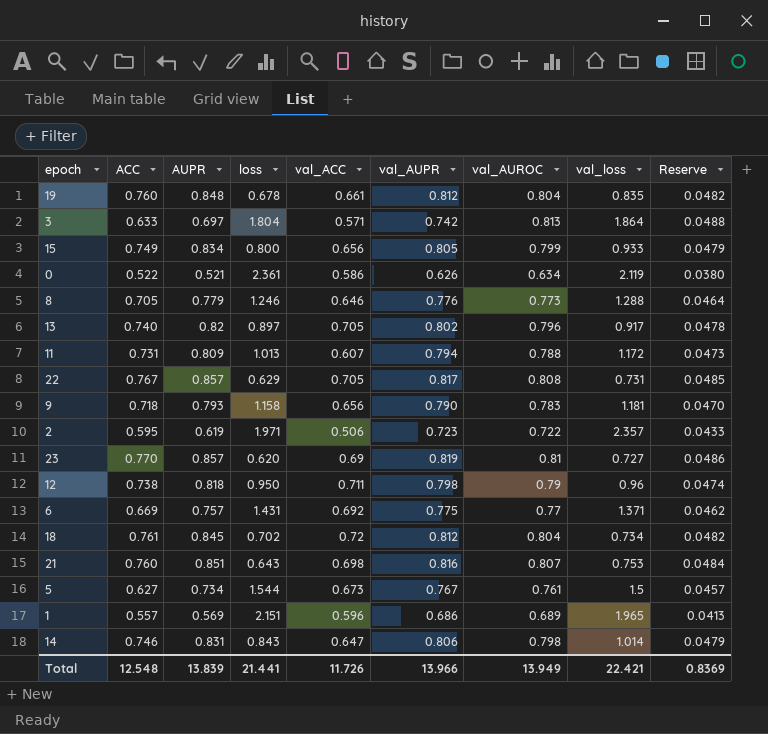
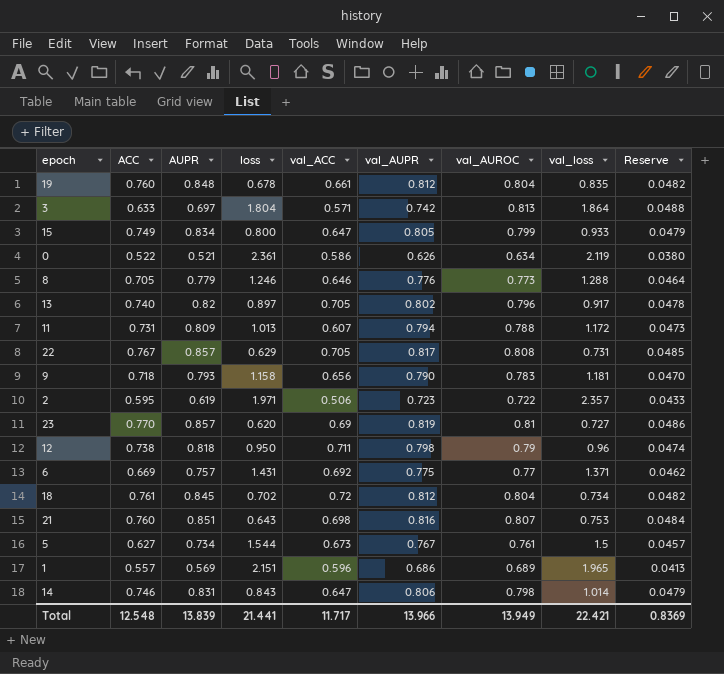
15 | val_ACC: 0.656 -> 0.647
Total | val_ACC: 11.726 -> 11.717

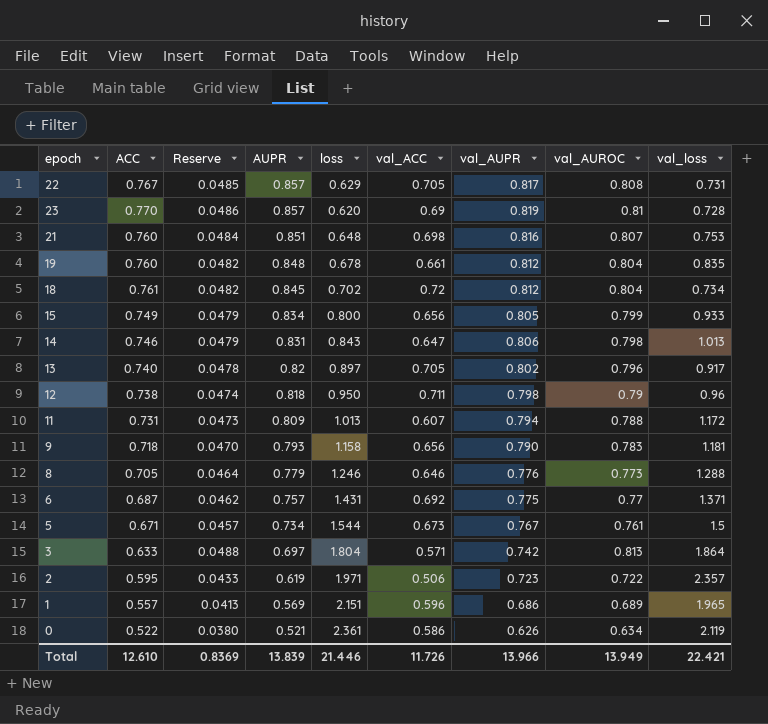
row order: none -> AUPR descending
column Reserve | position: 9 -> 3
23 | val_loss: 0.727 -> 0.728
21 | loss: 0.643 -> 0.648
15 | val_ACC: 0.647 -> 0.656
14 | val_loss: 1.014 -> 1.013
6 | ACC: 0.669 -> 0.687
5 | ACC: 0.627 -> 0.671
Total | ACC: 12.548 -> 12.610
Total | loss: 21.441 -> 21.446
Total | val_ACC: 11.717 -> 11.726

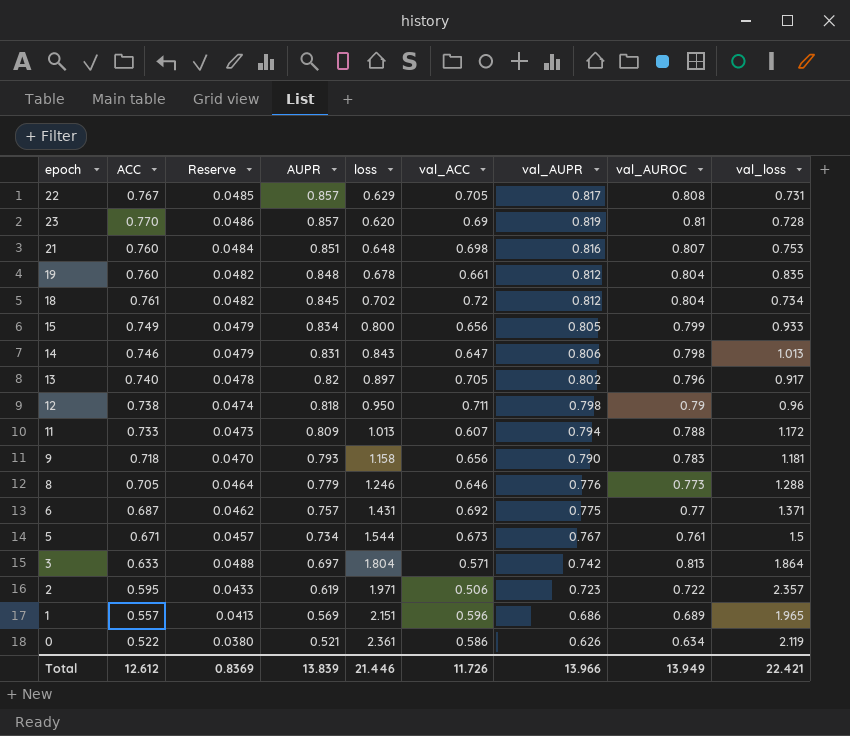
11 | ACC: 0.731 -> 0.733
Total | ACC: 12.610 -> 12.612

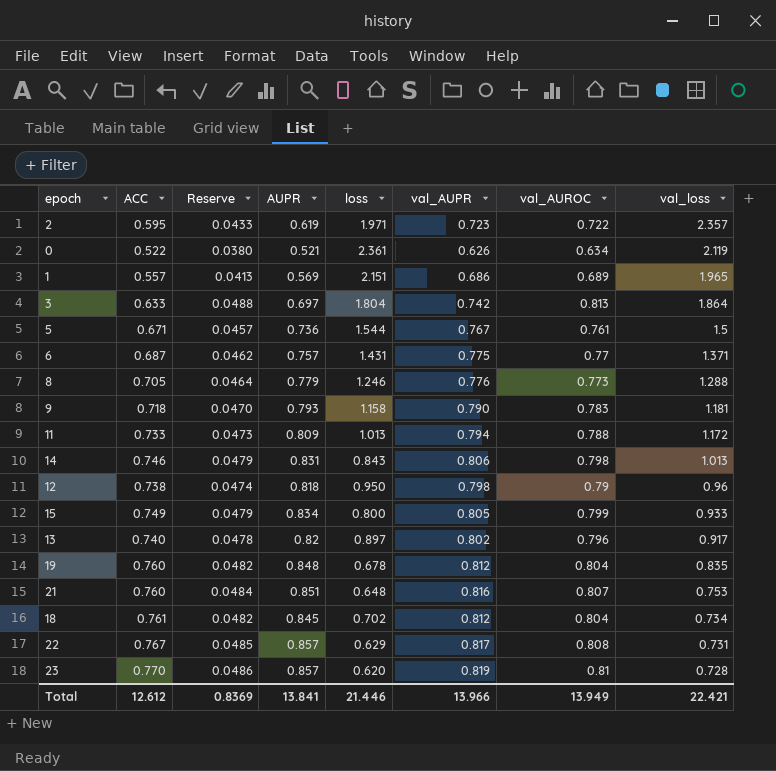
row order: AUPR descending -> val_loss descending
column val_ACC | position: 6 -> none
5 | AUPR: 0.734 -> 0.736
Total | AUPR: 13.839 -> 13.841

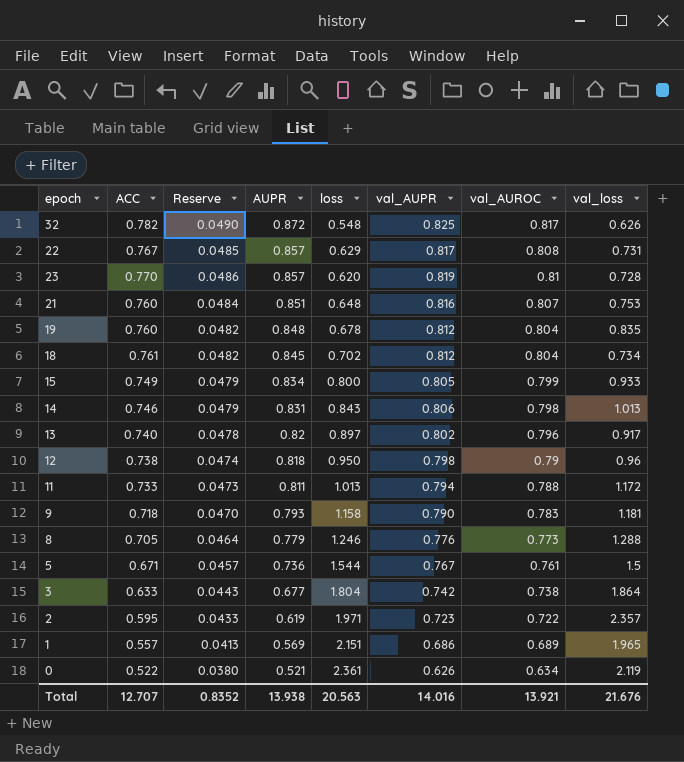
row order: val_loss descending -> AUPR descending
row 6: 0.687 | 0.0462 | 0.757 | 1.431 | 0.775 | 0.77 | 1.371 -> none
row 32: none -> 0.782 | 0.0490 | 0.872 | 0.548 | 0.825 | 0.817 | 0.626
11 | AUPR: 0.809 -> 0.811
3 | Reserve: 0.0488 -> 0.0443
3 | AUPR: 0.697 -> 0.677
3 | val_AUROC: 0.813 -> 0.738
Total | ACC: 12.612 -> 12.707
Total | Reserve: 0.8369 -> 0.8352
Total | AUPR: 13.841 -> 13.938
Total | loss: 21.446 -> 20.563
Total | val_AUPR: 13.966 -> 14.016
Total | val_AUROC: 13.949 -> 13.921
Total | val_loss: 22.421 -> 21.676

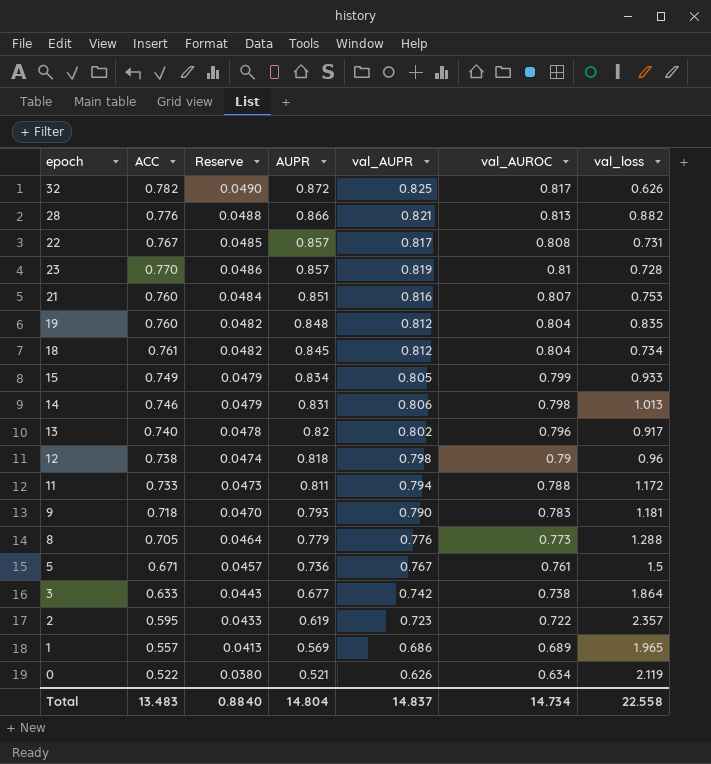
column loss | position: 5 -> none
row 28: none -> 0.776 | 0.0488 | 0.866 | 0.821 | 0.813 | 0.882
Total | ACC: 12.707 -> 13.483
Total | Reserve: 0.8352 -> 0.8840
Total | AUPR: 13.938 -> 14.804
Total | val_AUPR: 14.016 -> 14.837
Total | val_AUROC: 13.921 -> 14.734
Total | val_loss: 21.676 -> 22.558

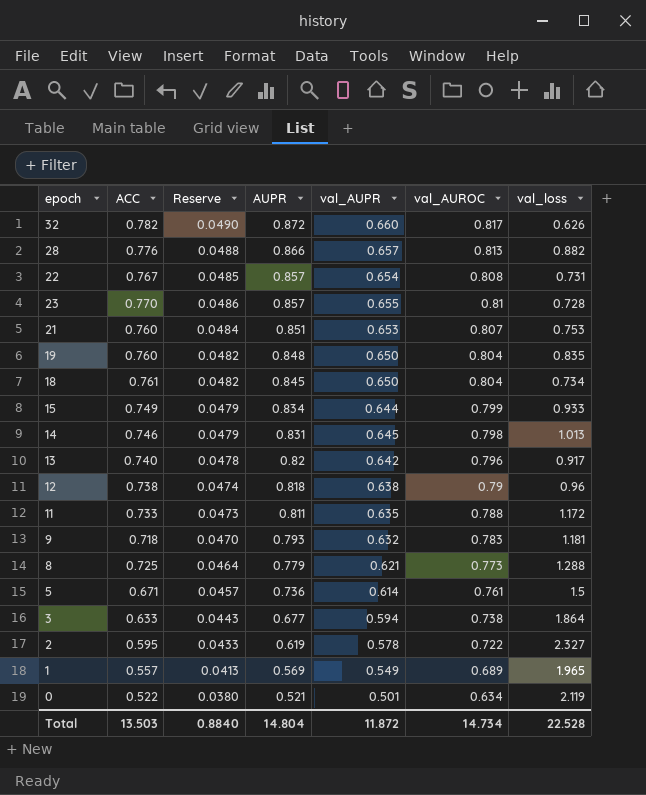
32 | val_AUPR: 0.825 -> 0.660
28 | val_AUPR: 0.821 -> 0.657
22 | val_AUPR: 0.817 -> 0.654
23 | val_AUPR: 0.819 -> 0.655
21 | val_AUPR: 0.816 -> 0.653
19 | val_AUPR: 0.812 -> 0.650
18 | val_AUPR: 0.812 -> 0.650
15 | val_AUPR: 0.805 -> 0.644
14 | val_AUPR: 0.806 -> 0.645
13 | val_AUPR: 0.802 -> 0.642
12 | val_AUPR: 0.798 -> 0.638
11 | val_AUPR: 0.794 -> 0.635
9 | val_AUPR: 0.790 -> 0.632
8 | ACC: 0.705 -> 0.725
8 | val_AUPR: 0.776 -> 0.621
5 | val_AUPR: 0.767 -> 0.614
3 | val_AUPR: 0.742 -> 0.594
2 | val_AUPR: 0.723 -> 0.578
2 | val_loss: 2.357 -> 2.327
1 | val_AUPR: 0.686 -> 0.549
0 | val_AUPR: 0.626 -> 0.501
Total | ACC: 13.483 -> 13.503
Total | val_AUPR: 14.837 -> 11.872
Total | val_loss: 22.558 -> 22.528

